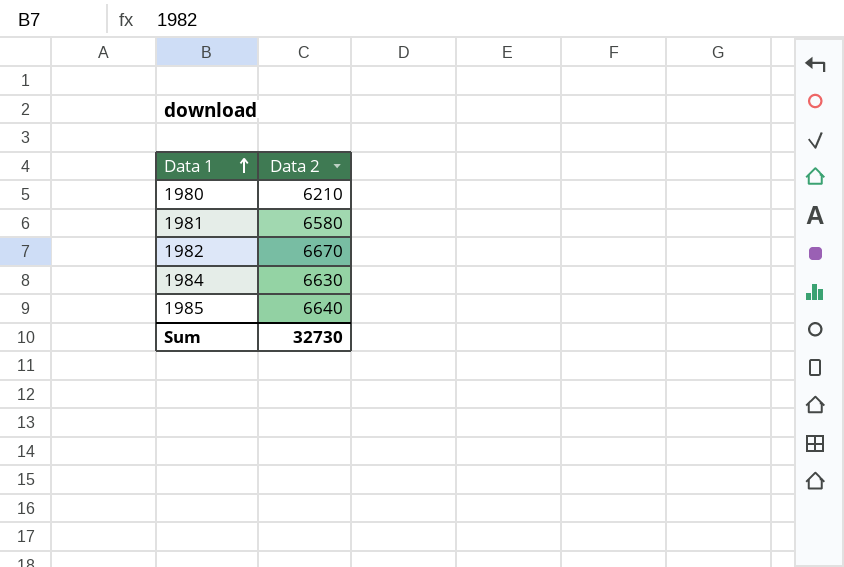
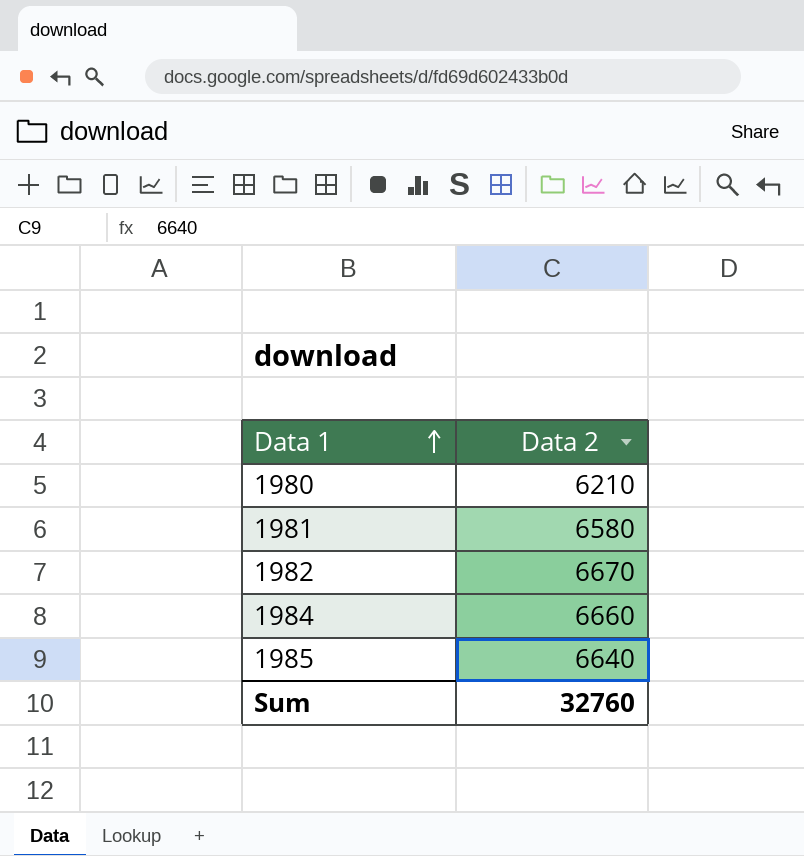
1984 | Data 2: 6630 -> 6660
Sum | Data 2: 32730 -> 32760

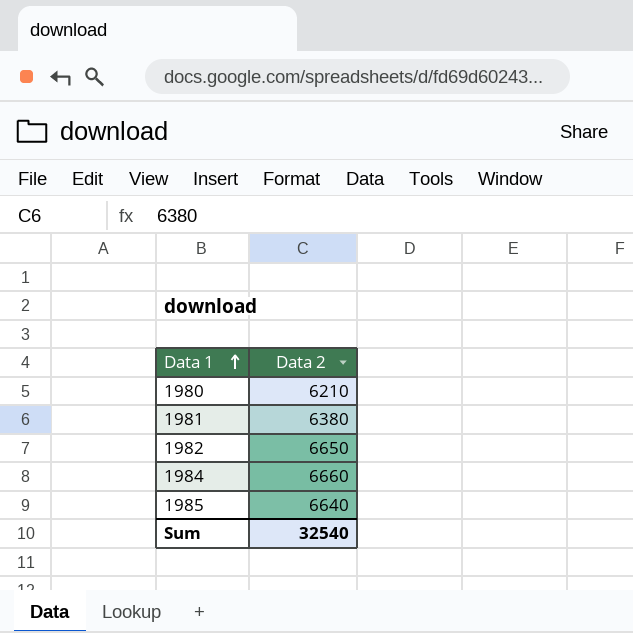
1981 | Data 2: 6580 -> 6380
1982 | Data 2: 6670 -> 6650
Sum | Data 2: 32760 -> 32540

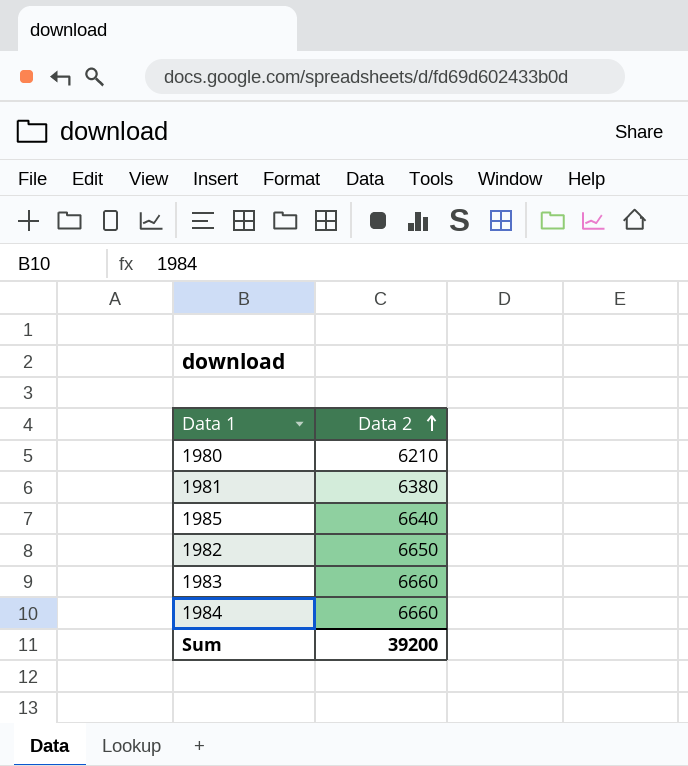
row order: Data 1 ascending -> Data 2 ascending
row 1983: none -> 6660
Sum | Data 2: 32540 -> 39200

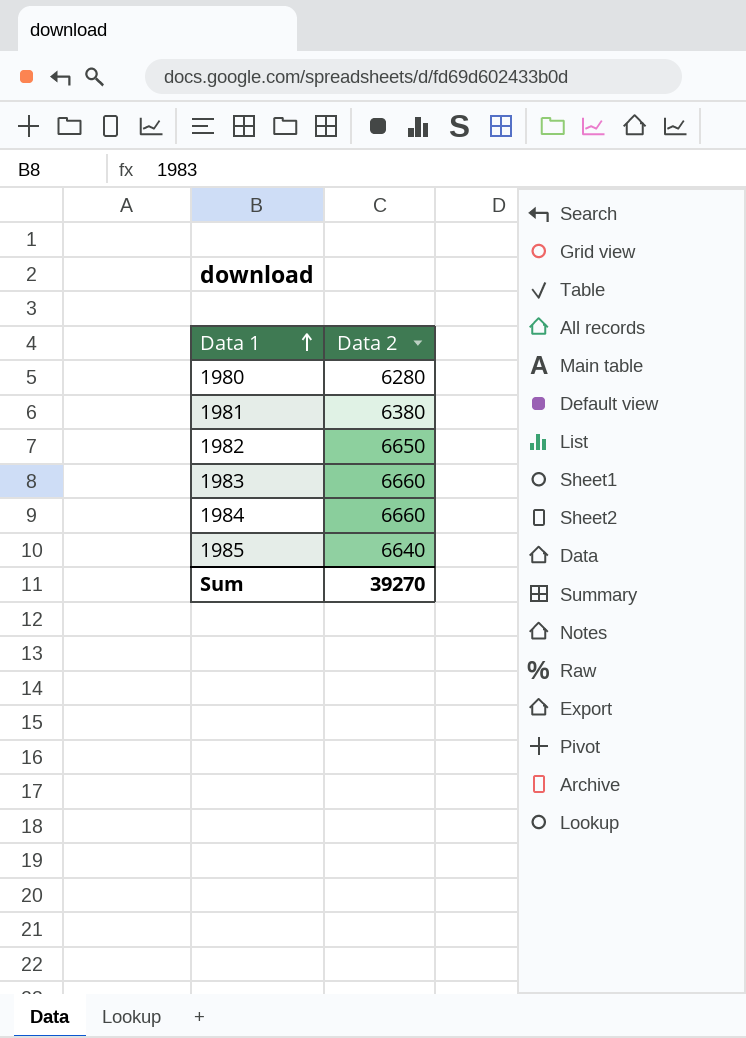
row order: Data 2 ascending -> Data 1 ascending
1980 | Data 2: 6210 -> 6280
Sum | Data 2: 39200 -> 39270

